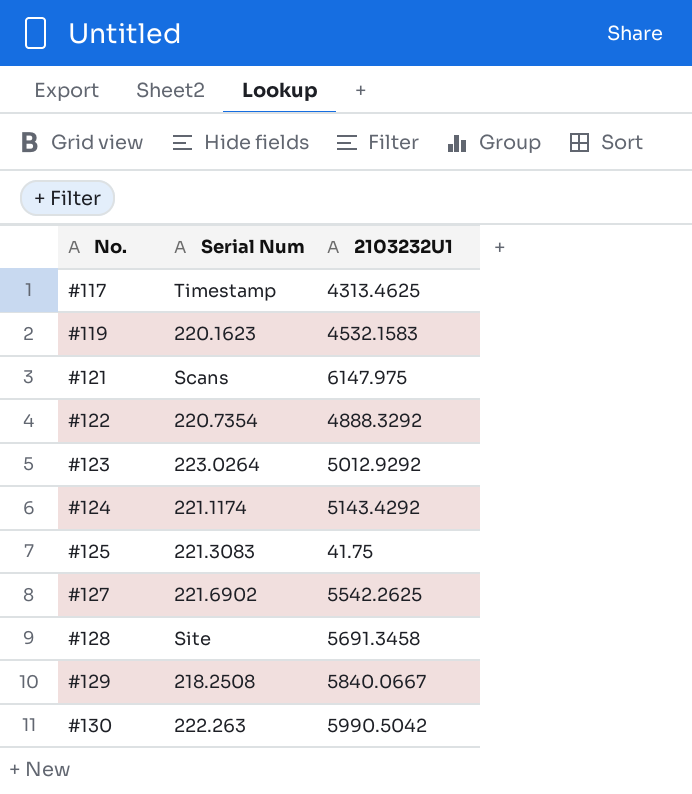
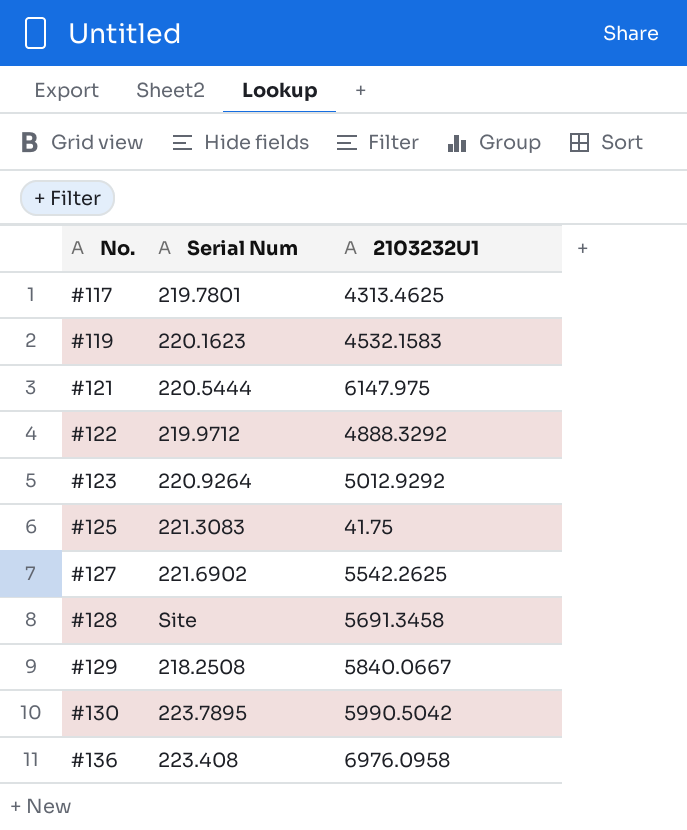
row #124: 221.1174 | 5143.4292 -> none
#117 | Serial Num: Timestamp -> 219.7801
#121 | Serial Num: Scans -> 220.5444
#122 | Serial Num: 220.7354 -> 219.9712
#123 | Serial Num: 223.0264 -> 220.9264
#130 | Serial Num: 222.263 -> 223.7895
row #136: none -> 223.408 | 6976.0958

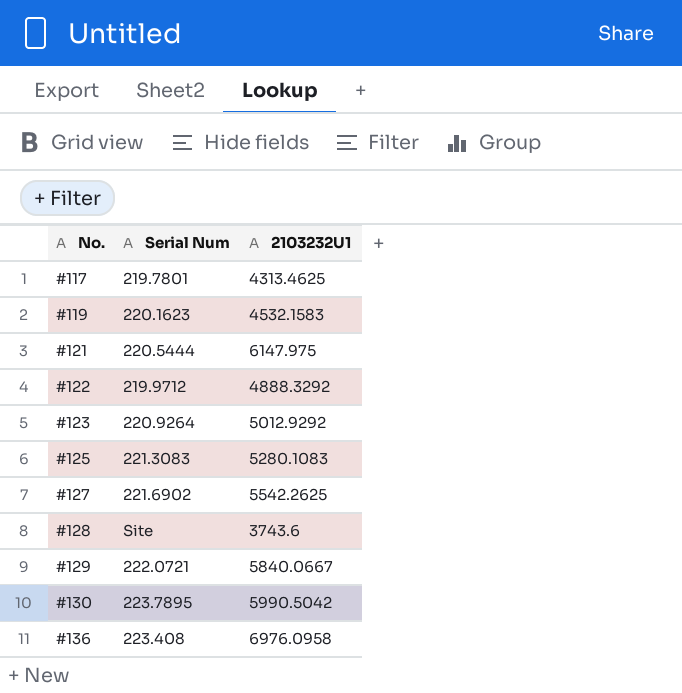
#125 | 2103232U1: 41.75 -> 5280.1083
#128 | 2103232U1: 5691.3458 -> 3743.6
#129 | Serial Num: 218.2508 -> 222.0721

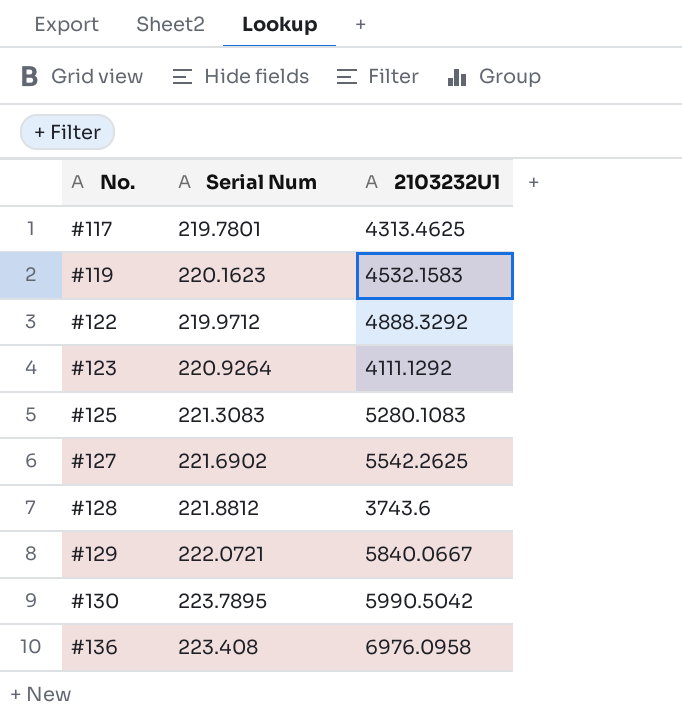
row #121: 220.5444 | 6147.975 -> none
#123 | 2103232U1: 5012.9292 -> 4111.1292
#128 | Serial Num: Site -> 221.8812

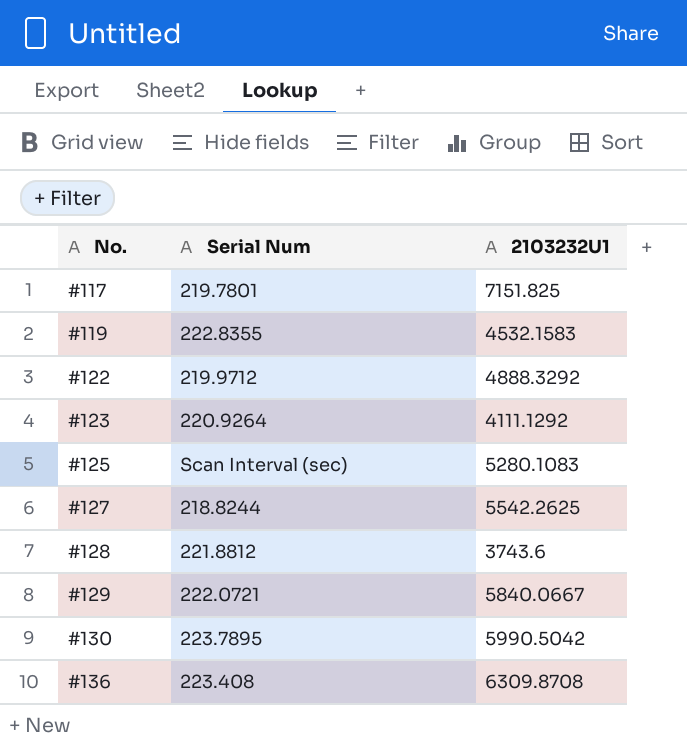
#117 | 2103232U1: 4313.4625 -> 7151.825
#119 | Serial Num: 220.1623 -> 222.8355
#125 | Serial Num: 221.3083 -> Scan Interval (sec)
#127 | Serial Num: 221.6902 -> 218.8244
#136 | 2103232U1: 6976.0958 -> 6309.8708

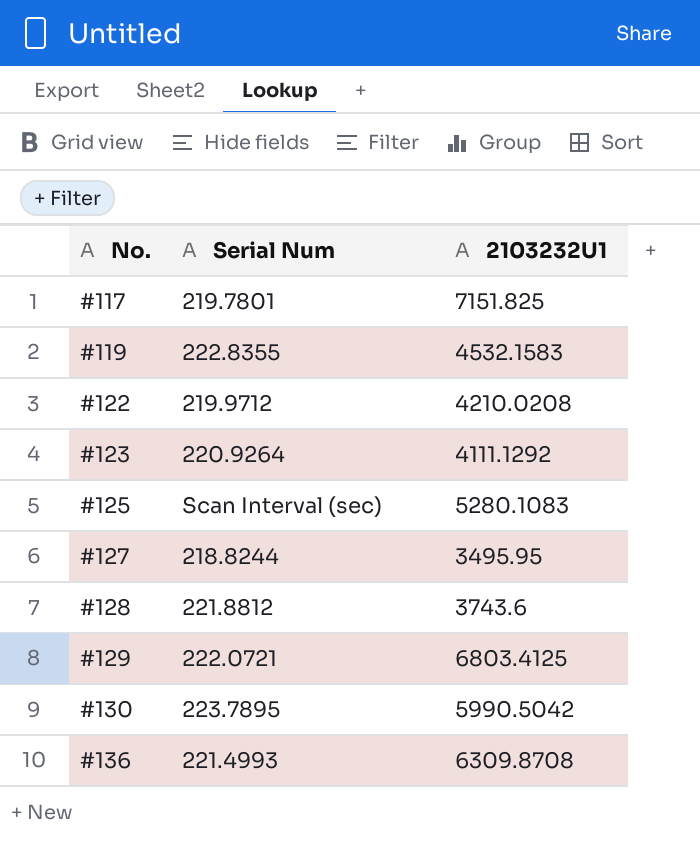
#122 | 2103232U1: 4888.3292 -> 4210.0208
#127 | 2103232U1: 5542.2625 -> 3495.95
#129 | 2103232U1: 5840.0667 -> 6803.4125
#136 | Serial Num: 223.408 -> 221.4993

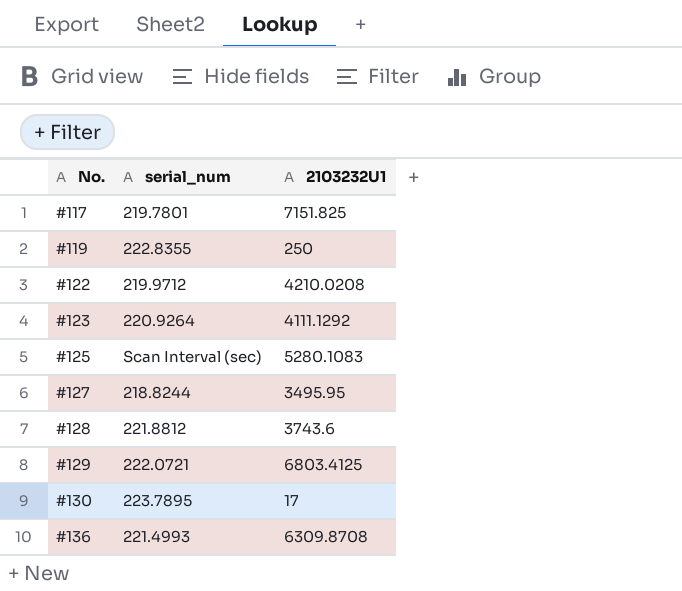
column name: Serial Num -> serial_num
#119 | 2103232U1: 4532.1583 -> 250
#130 | 2103232U1: 5990.5042 -> 17

